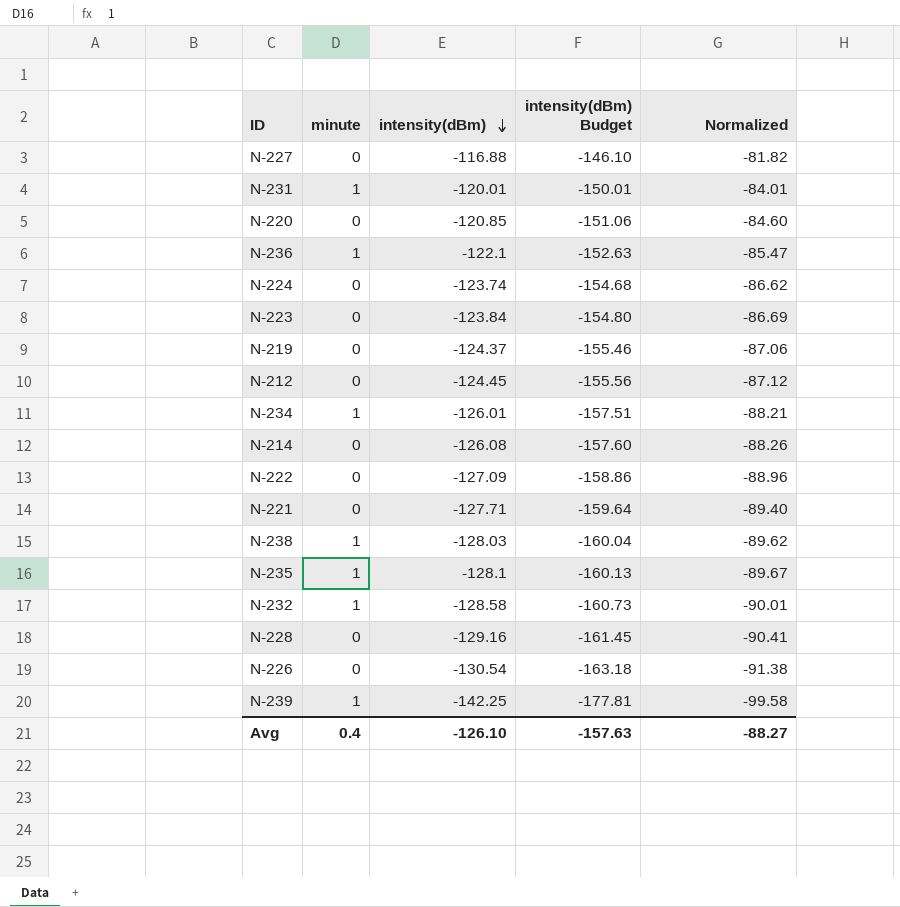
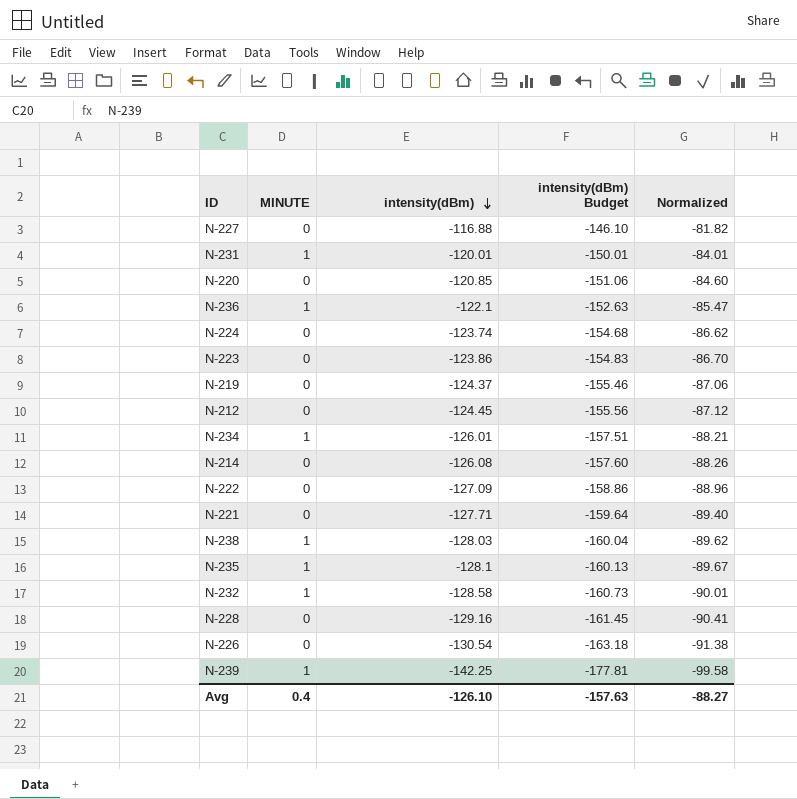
column name: minute -> MINUTE
N-223 | intensity(dBm): -123.84 -> -123.86
N-223 | intensity(dBm) Budget: -154.80 -> -154.83
N-223 | Normalized: -86.69 -> -86.70

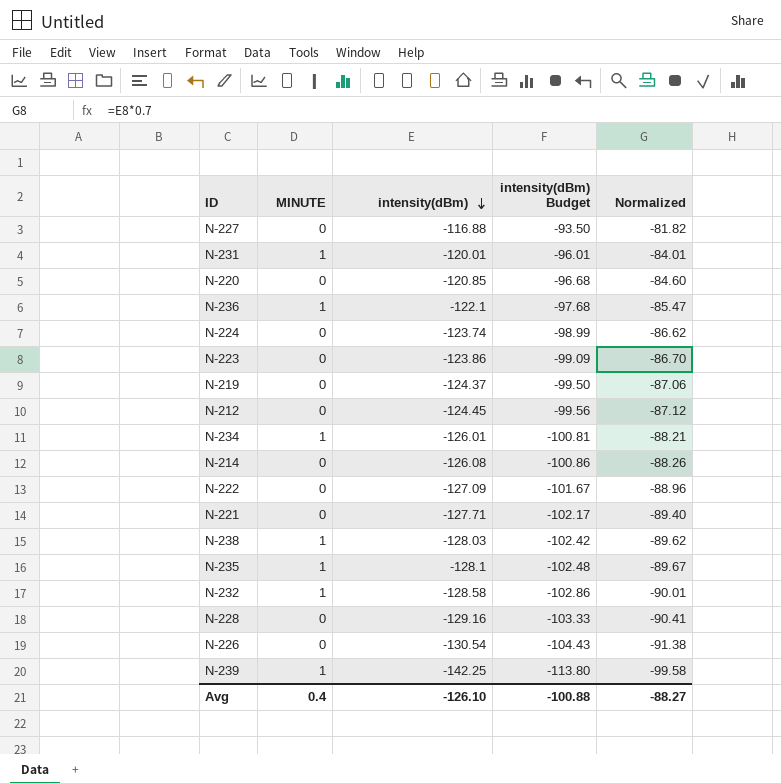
column intensity(dBm) Budget | formula: [intensity(dBm)] * 1.25 -> [intensity(dBm)] * 0.8
Avg | intensity(dBm) Budget: -157.63 -> -100.88

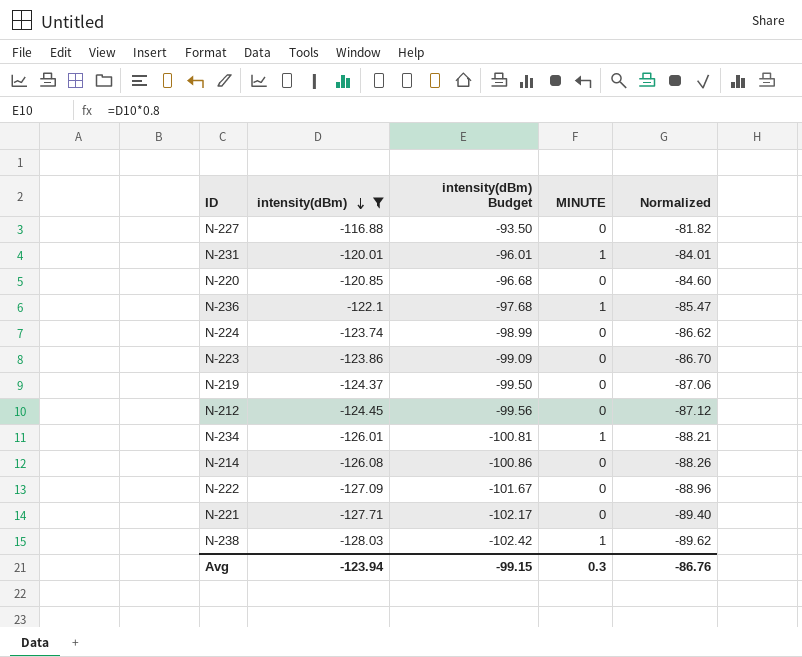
filter: none -> intensity(dBm) >= -128.03
column MINUTE | position: 2 -> 4
Avg | intensity(dBm): -126.10 -> -123.94
Avg | intensity(dBm) Budget: -100.88 -> -99.15
Avg | MINUTE: 0.4 -> 0.3
Avg | Normalized: -88.27 -> -86.76

